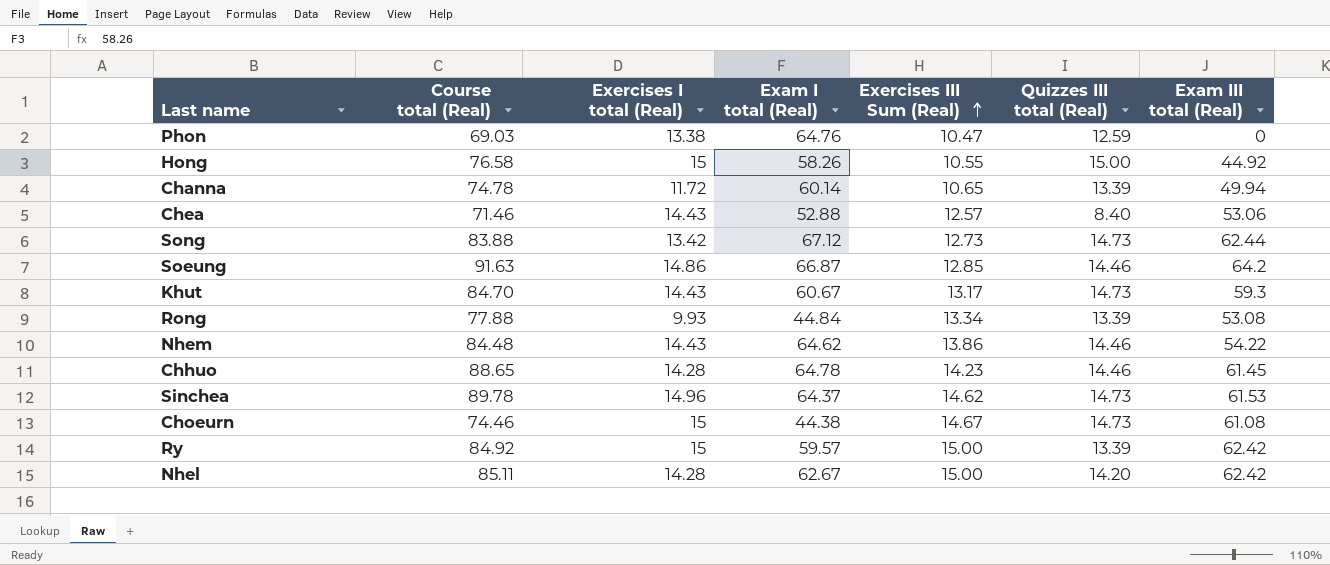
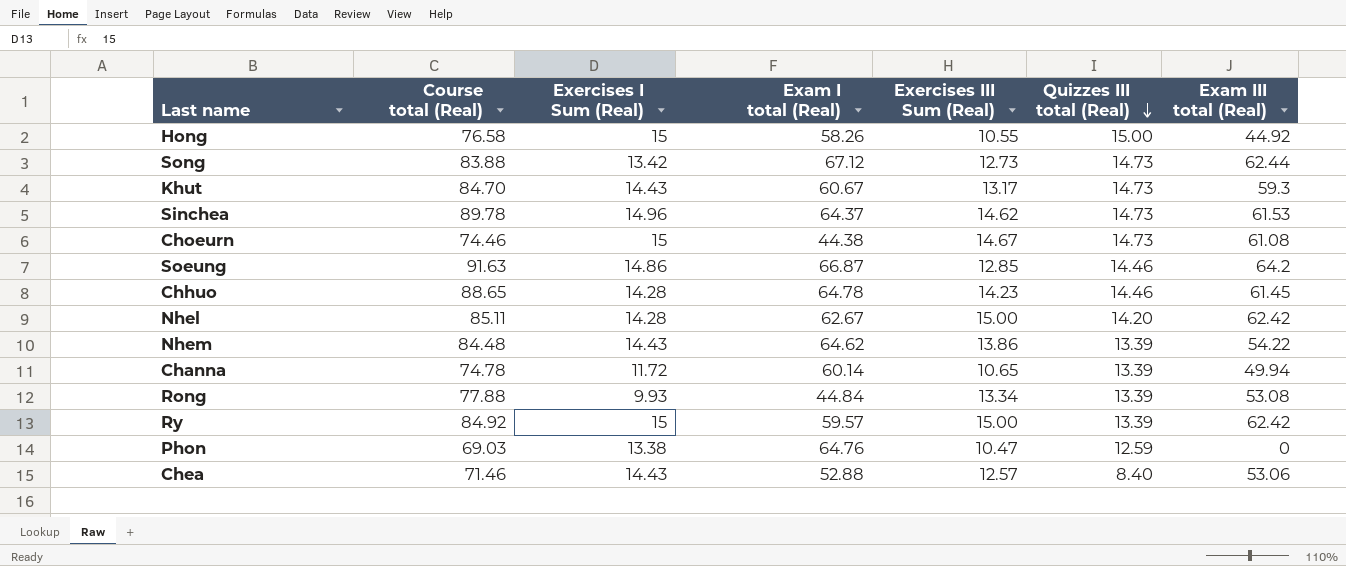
row order: Exercises III Sum (Real) ascending -> Quizzes III total (Real) descending
column name: Exercises I total (Real) -> Exercises I Sum (Real)
Nhem | Quizzes III total (Real): 14.46 -> 13.39

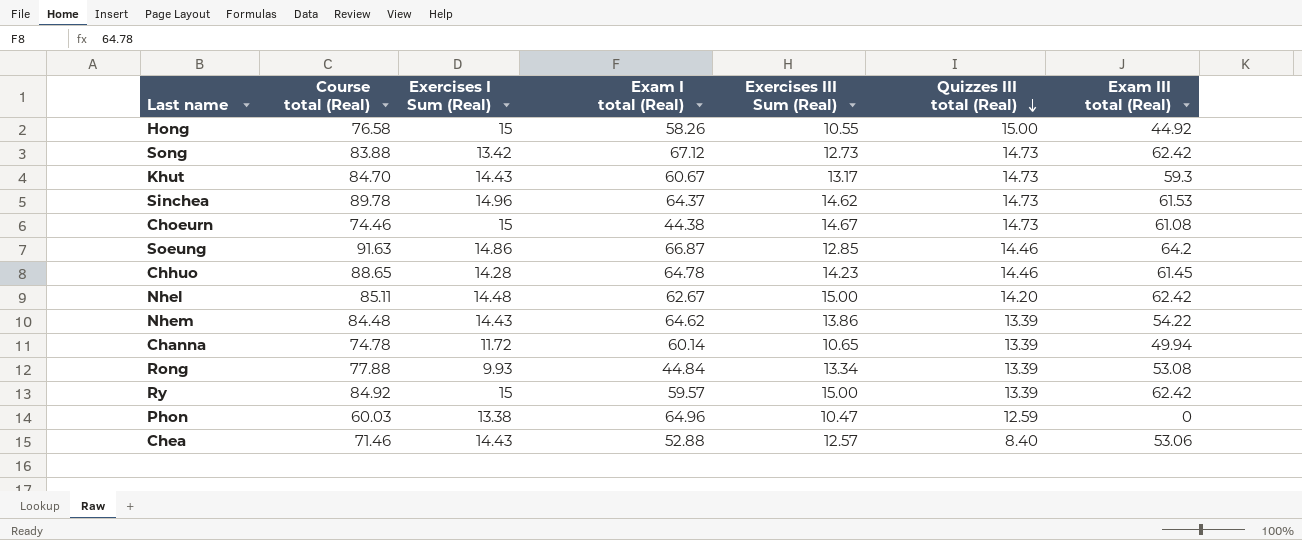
Song | Exam III total (Real): 62.44 -> 62.42
Nhel | Exercises I Sum (Real): 14.28 -> 14.48
Phon | Course total (Real): 69.03 -> 60.03
Phon | Exam I total (Real): 64.76 -> 64.96

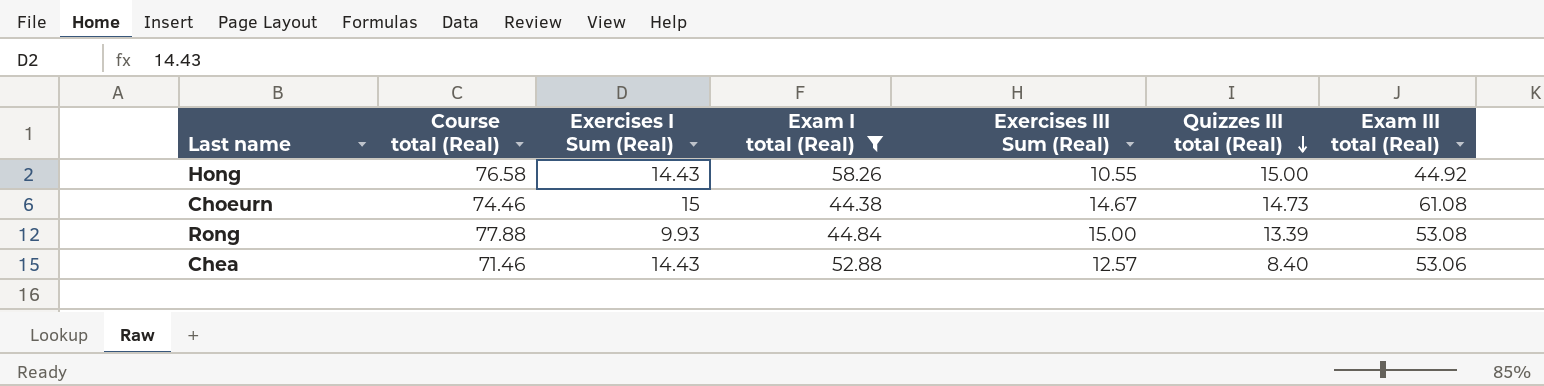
filter: none -> Exam I total (Real) <= 58.26
Hong | Exercises I Sum (Real): 15 -> 14.43
Rong | Exercises III Sum (Real): 13.34 -> 15.00

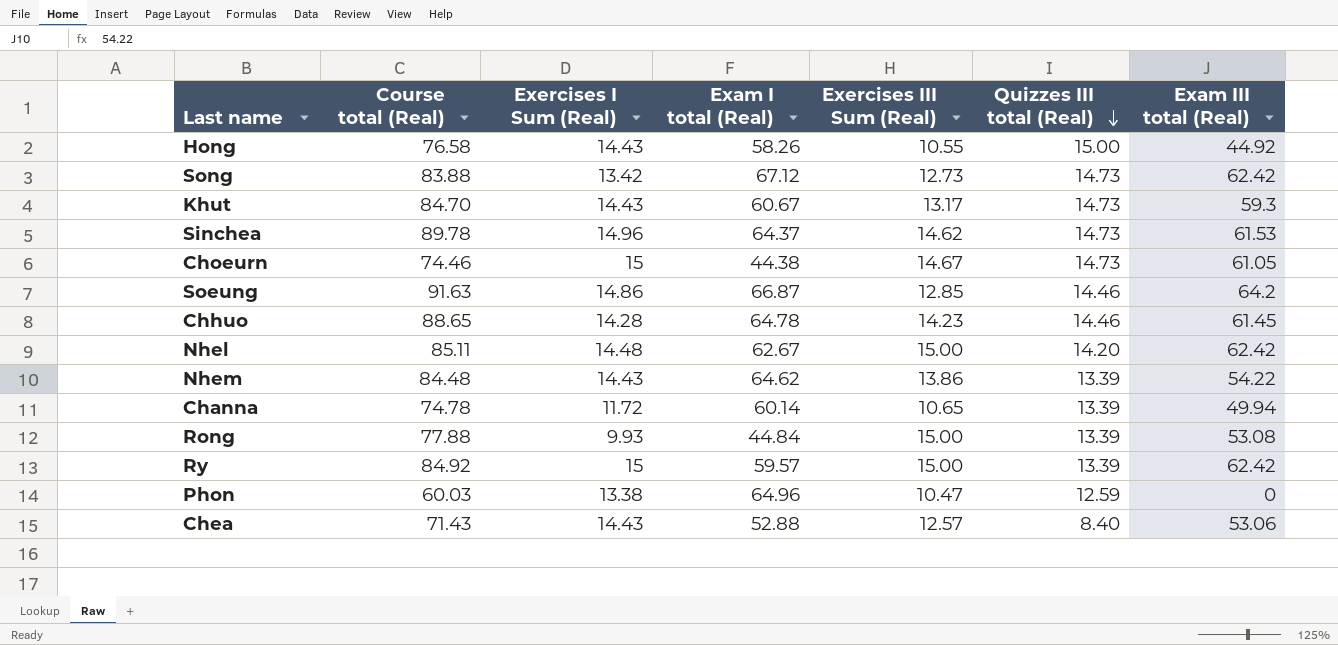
filter: Exam I total (Real) <= 58.26 -> none
Choeurn | Exam III total (Real): 61.08 -> 61.05
Chea | Course total (Real): 71.46 -> 71.43

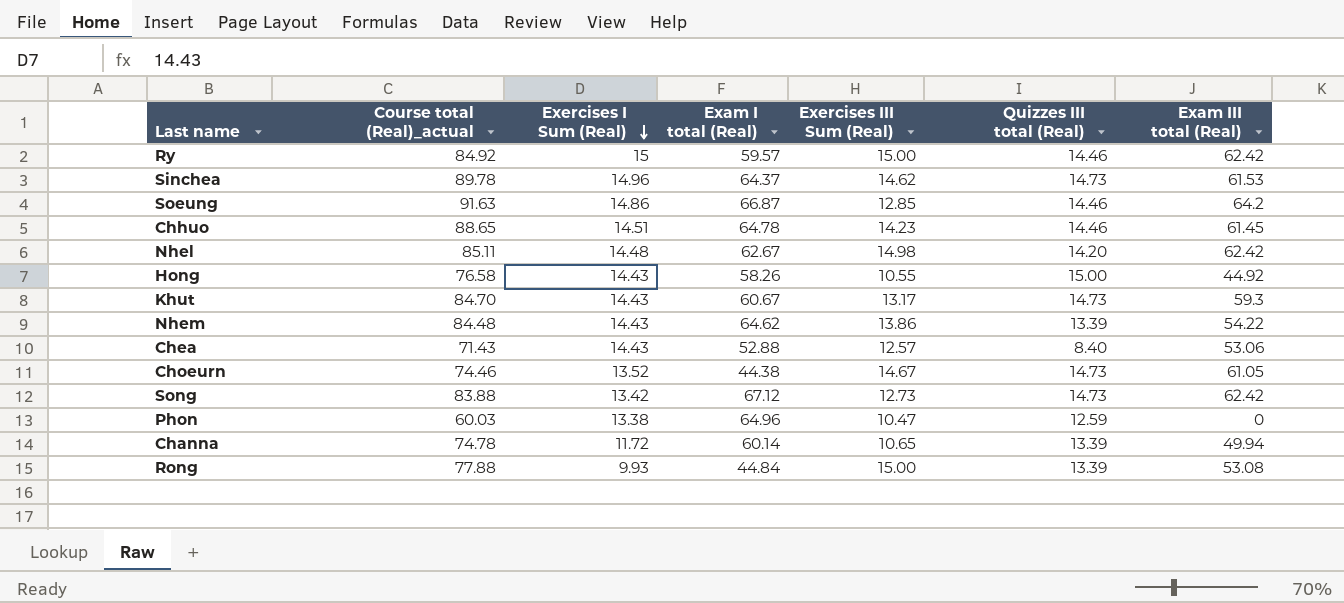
row order: Quizzes III total (Real) descending -> Exercises I Sum (Real) descending
column name: Course total (Real) -> Course total (Real)_actual
Ry | Quizzes III total (Real): 13.39 -> 14.46
Chhuo | Exercises I Sum (Real): 14.28 -> 14.51
Nhel | Exercises III Sum (Real): 15.00 -> 14.98
Choeurn | Exercises I Sum (Real): 15 -> 13.52

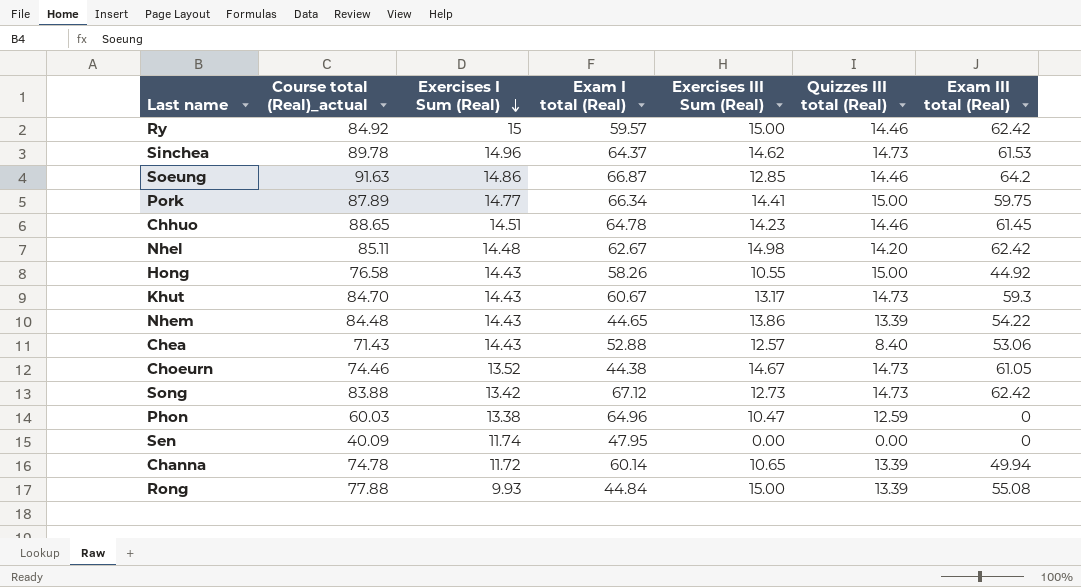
row Pork: none -> 87.89 | 14.77 | 66.34 | 14.41 | 15.00 | 59.75
Nhem | Exam I total (Real): 64.62 -> 44.65
row Sen: none -> 40.09 | 11.74 | 47.95 | 0.00 | 0.00 | 0
Rong | Exam III total (Real): 53.08 -> 55.08

